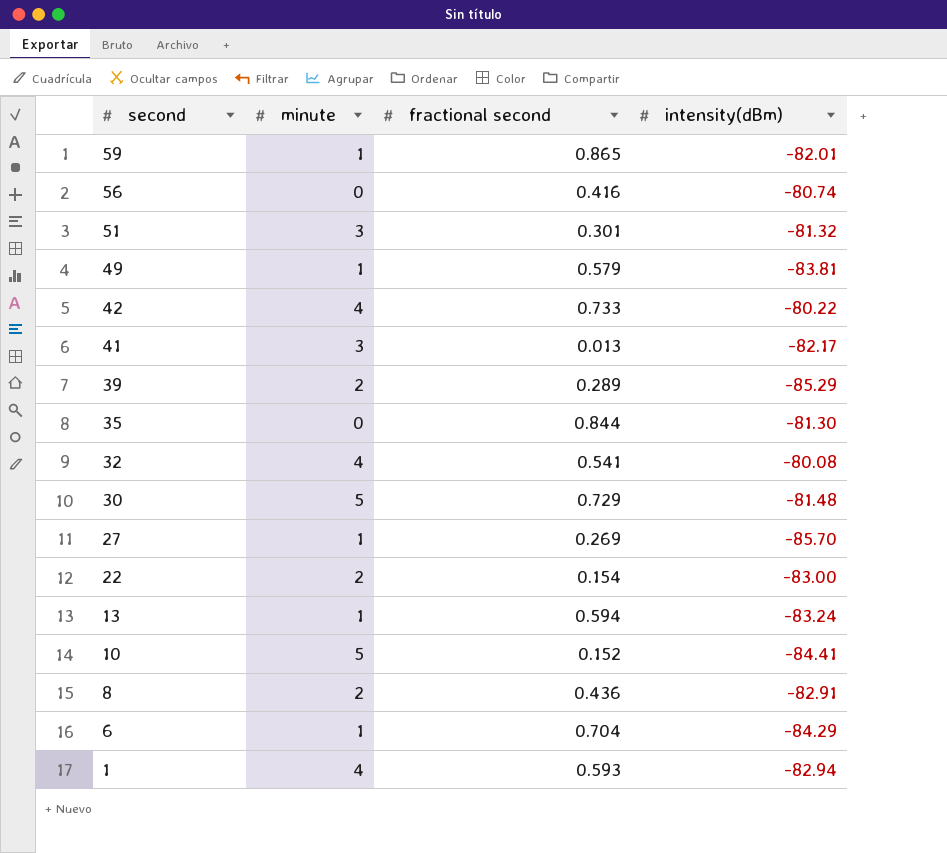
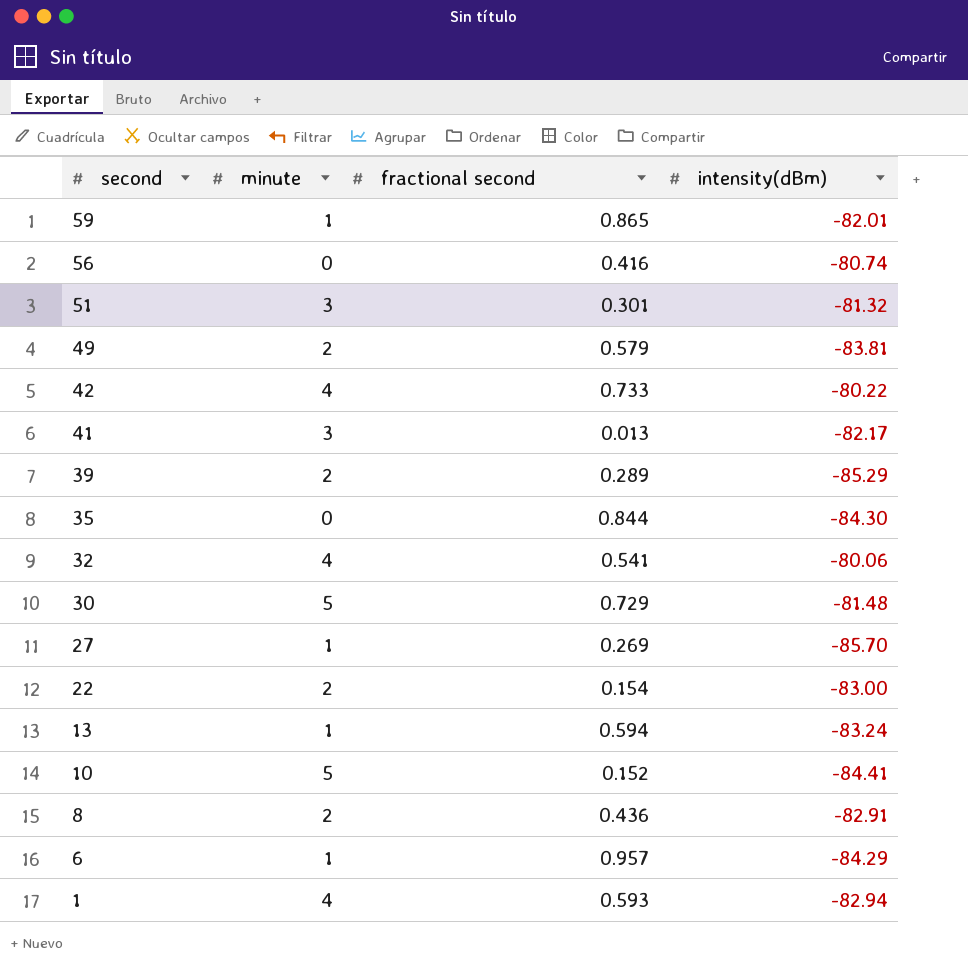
49 | minute: 1 -> 2
35 | intensity(dBm): -81.30 -> -84.30
32 | intensity(dBm): -80.08 -> -80.06
6 | fractional second: 0.704 -> 0.957

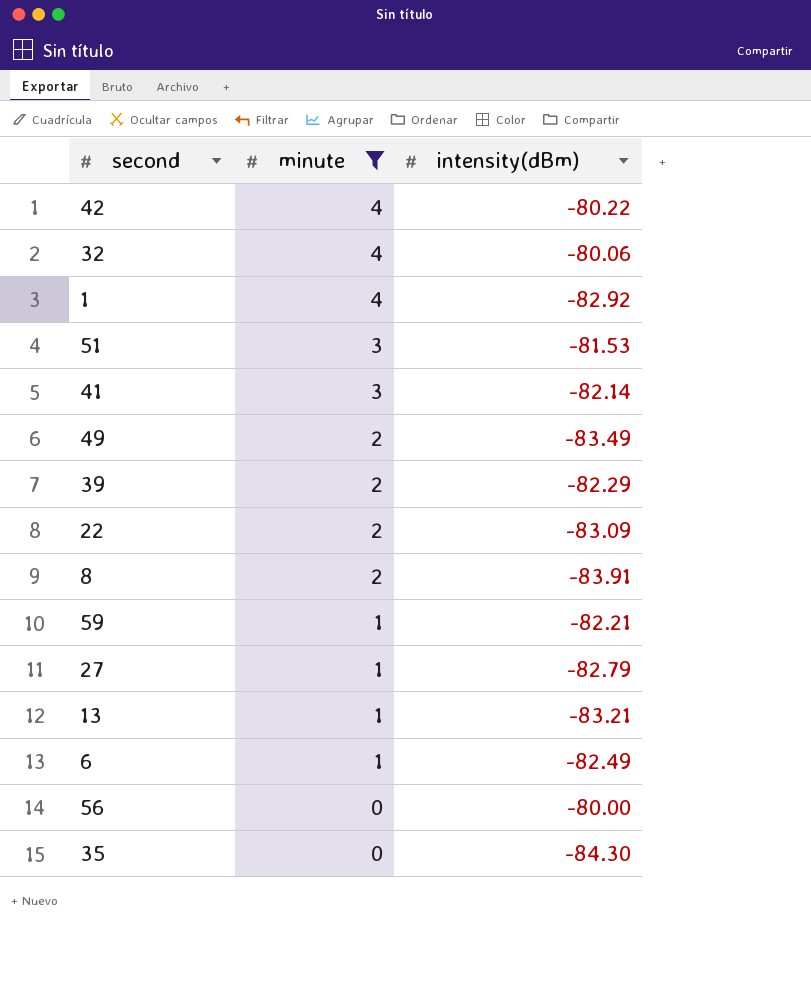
filter: none -> minute != 5
row order: second descending -> minute descending
column fractional second | position: 3 -> none
1 | intensity(dBm): -82.94 -> -82.92
51 | intensity(dBm): -81.32 -> -81.53
41 | intensity(dBm): -82.17 -> -82.14
49 | intensity(dBm): -83.81 -> -83.49
39 | intensity(dBm): -85.29 -> -82.29
22 | intensity(dBm): -83.00 -> -83.09
8 | intensity(dBm): -82.91 -> -83.91
59 | intensity(dBm): -82.01 -> -82.21
27 | intensity(dBm): -85.70 -> -82.79
13 | intensity(dBm): -83.24 -> -83.21
6 | intensity(dBm): -84.29 -> -82.49
56 | intensity(dBm): -80.74 -> -80.00

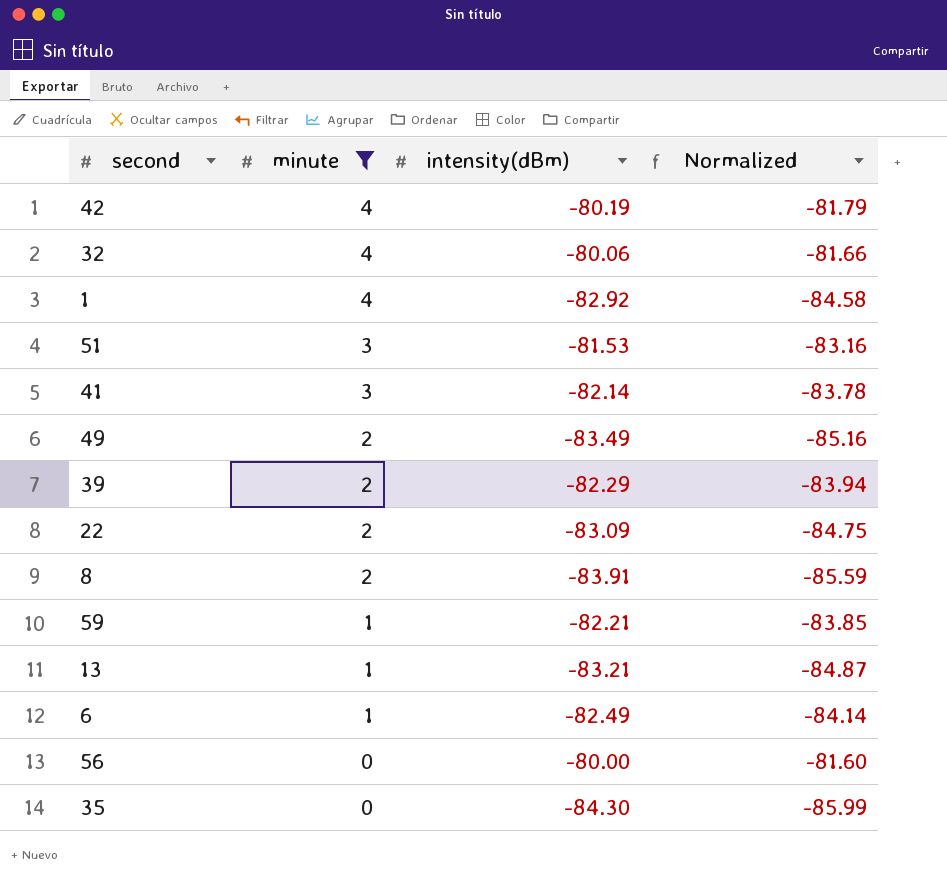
column Normalized | formula: none -> [intensity(dBm)] * 1.02
row 27: 1 | -82.79 -> none
42 | intensity(dBm): -80.22 -> -80.19

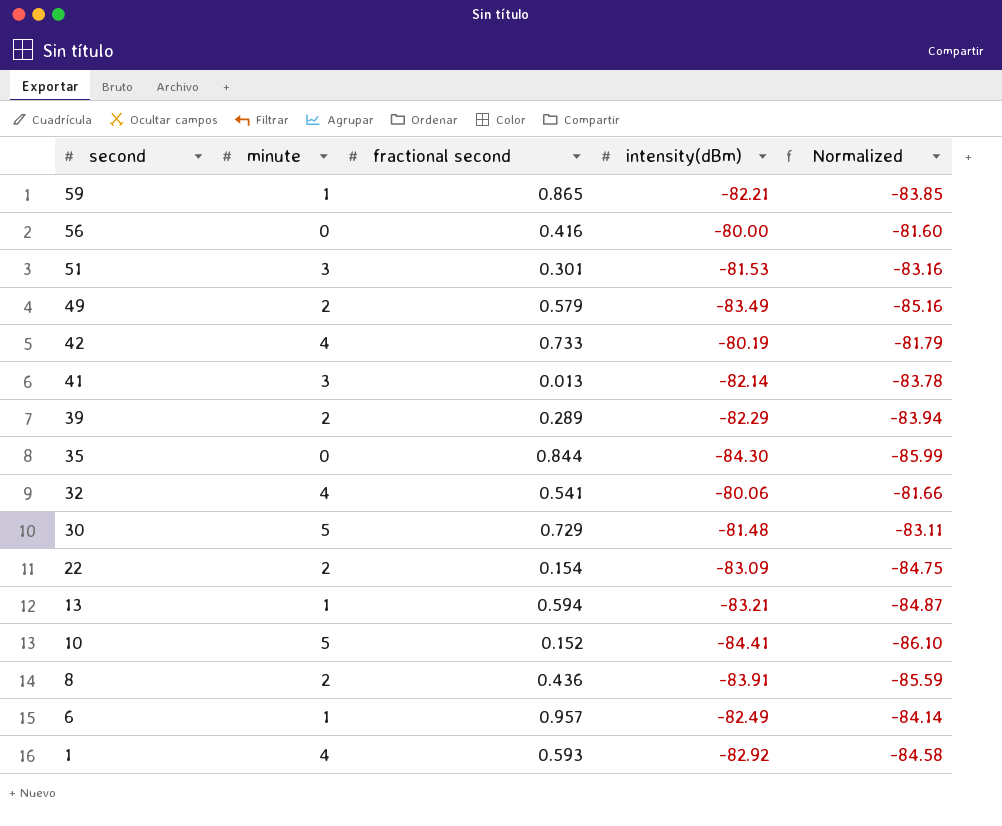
filter: minute != 5 -> none
row order: minute descending -> second descending
column fractional second | position: none -> 3

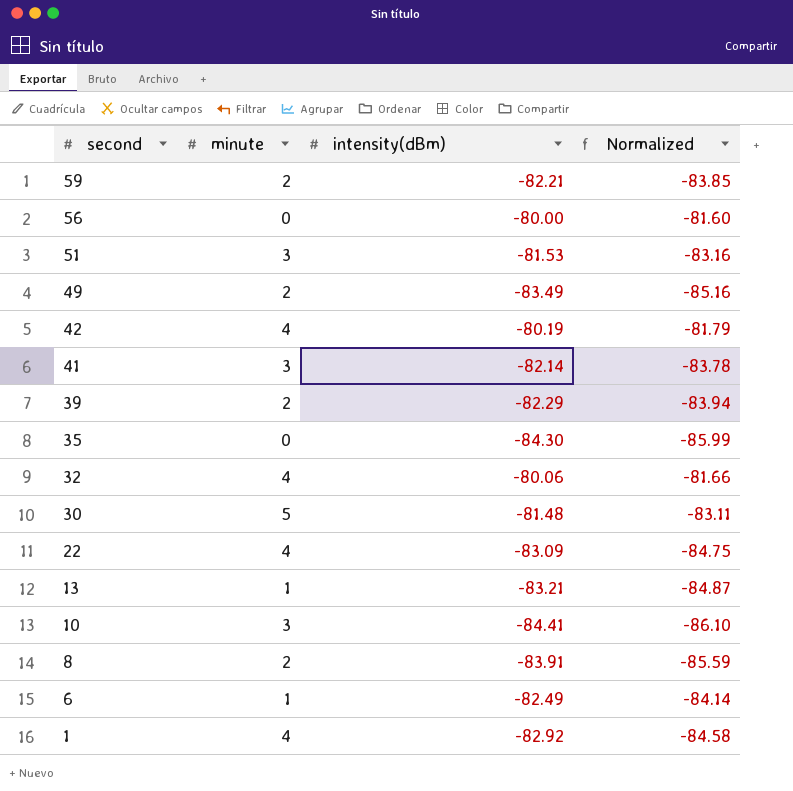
column fractional second | position: 3 -> none
59 | minute: 1 -> 2
22 | minute: 2 -> 4
10 | minute: 5 -> 3

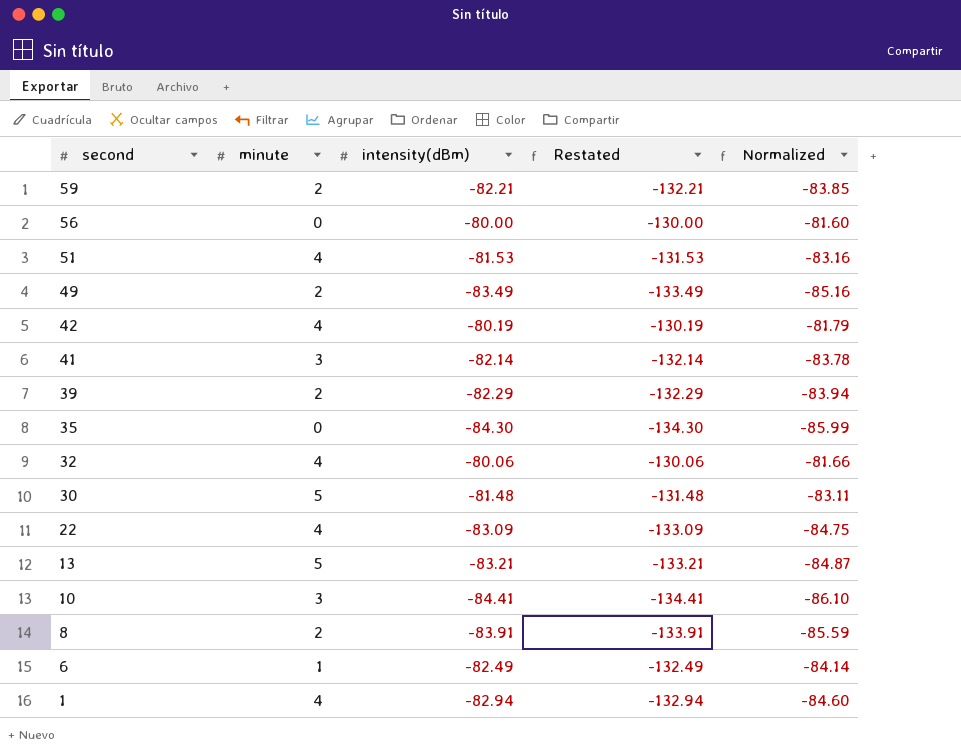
column Restated | formula: none -> [intensity(dBm)] - 50
51 | minute: 3 -> 4
13 | minute: 1 -> 5
1 | intensity(dBm): -82.92 -> -82.94
1 | Normalized: -84.58 -> -84.60

